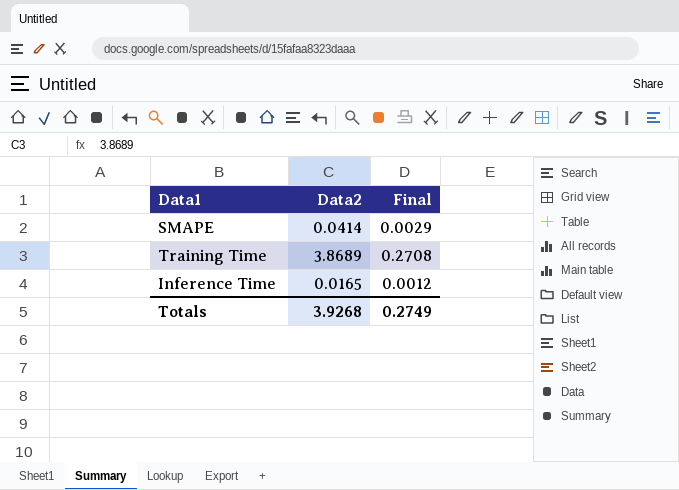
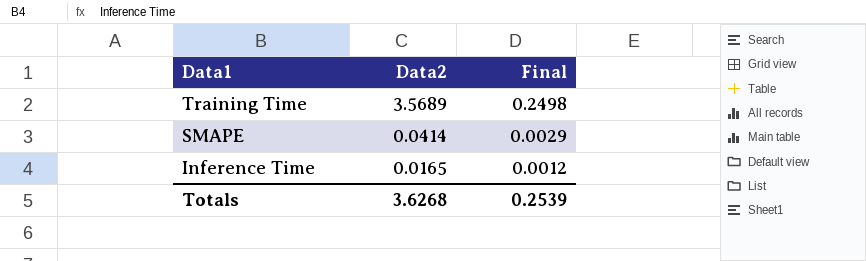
row order: none -> Data1 descending
Training Time | Data2: 3.8689 -> 3.5689
Training Time | Final: 0.2708 -> 0.2498
Totals | Data2: 3.9268 -> 3.6268
Totals | Final: 0.2749 -> 0.2539

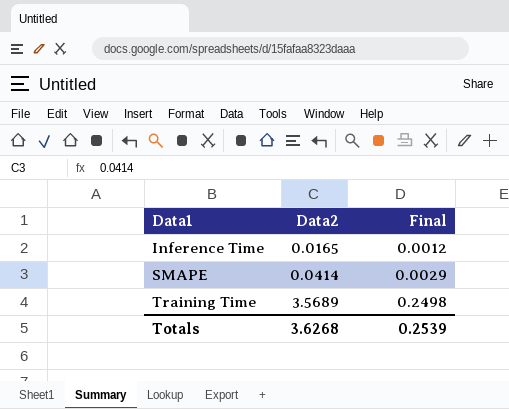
row order: Data1 descending -> Data1 ascending

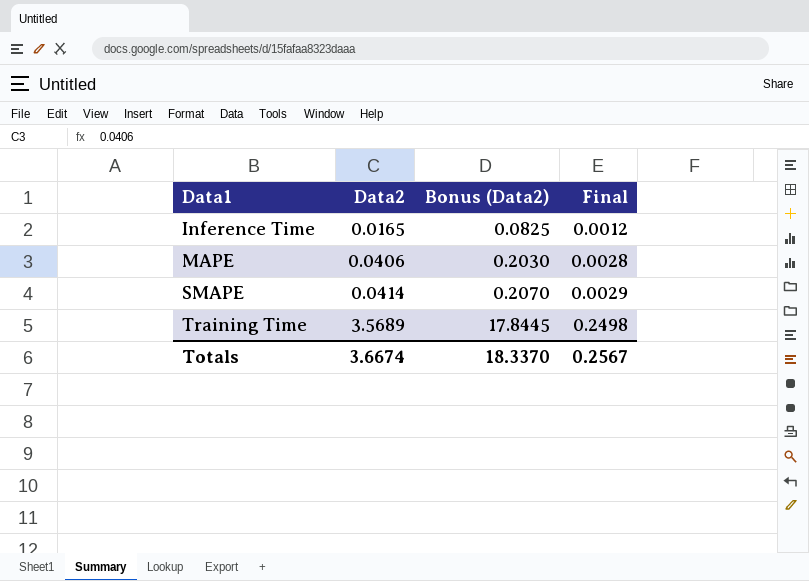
column Bonus (Data2) | formula: none -> [Data2] * 5
row MAPE: none -> 0.0406 | 0.2030 | 0.0028
Totals | Data2: 3.6268 -> 3.6674
Totals | Final: 0.2539 -> 0.2567

